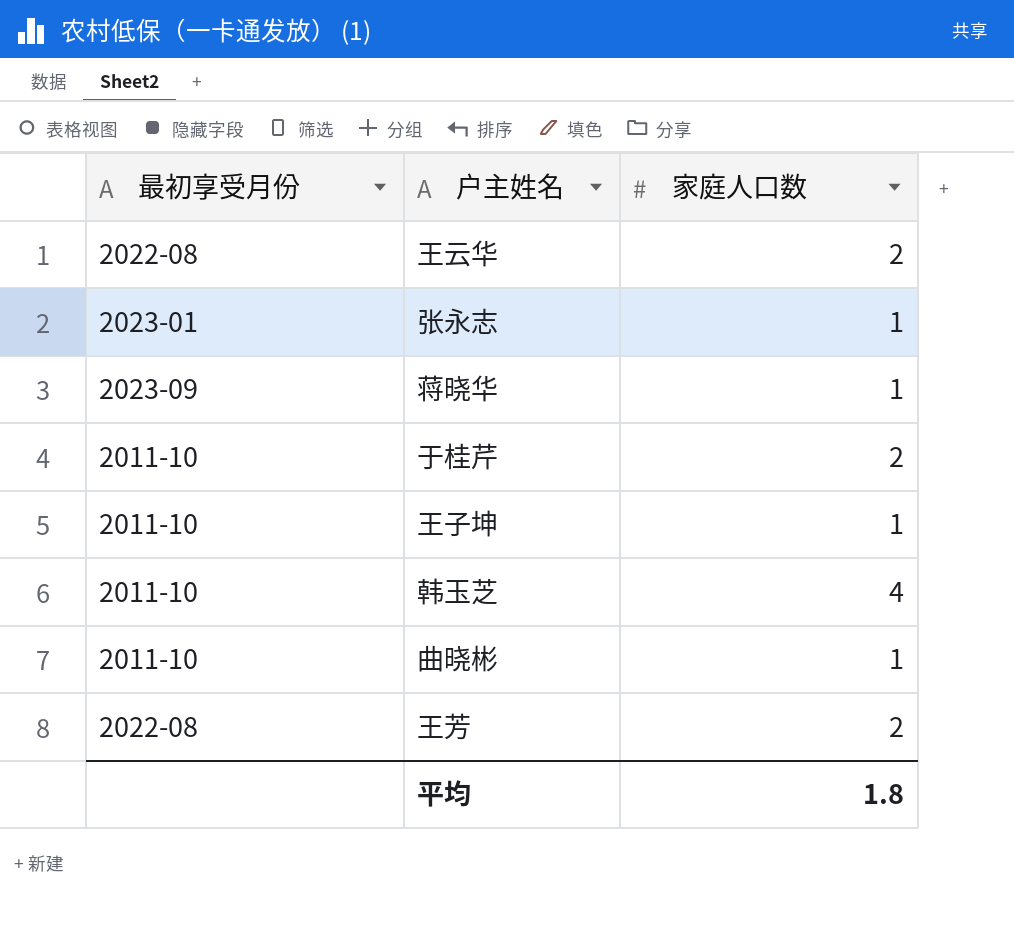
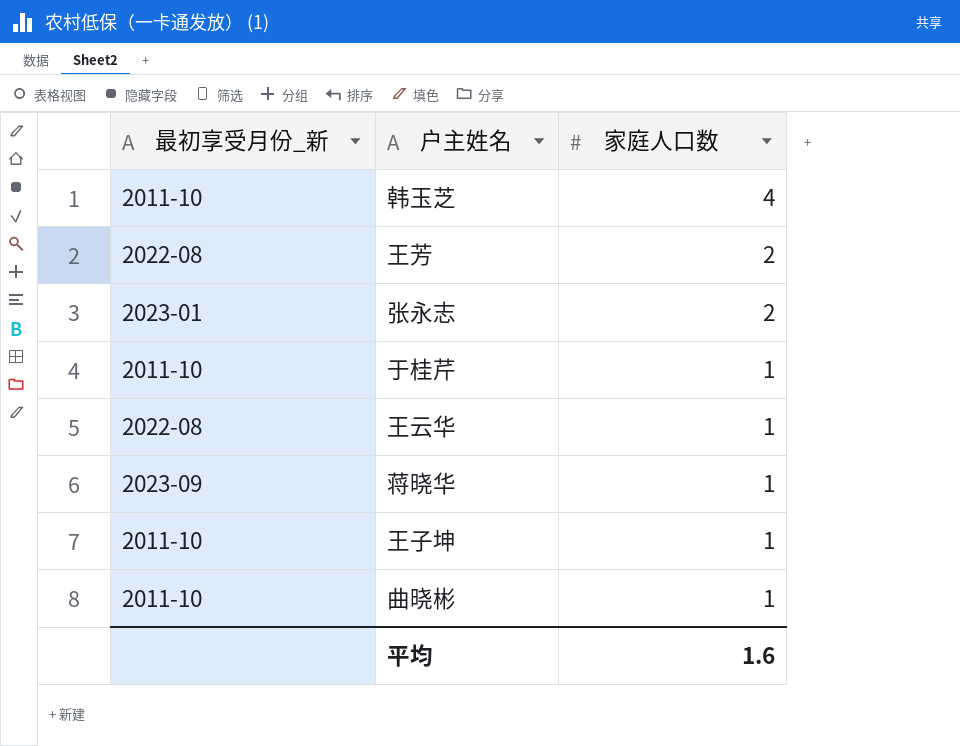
row order: none -> 家庭人口数 descending
column name: 最初享受月份 -> 最初享受月份_新
张永志 | 家庭人口数: 1 -> 2
于桂芹 | 家庭人口数: 2 -> 1
王云华 | 家庭人口数: 2 -> 1
平均 | 家庭人口数: 1.8 -> 1.6

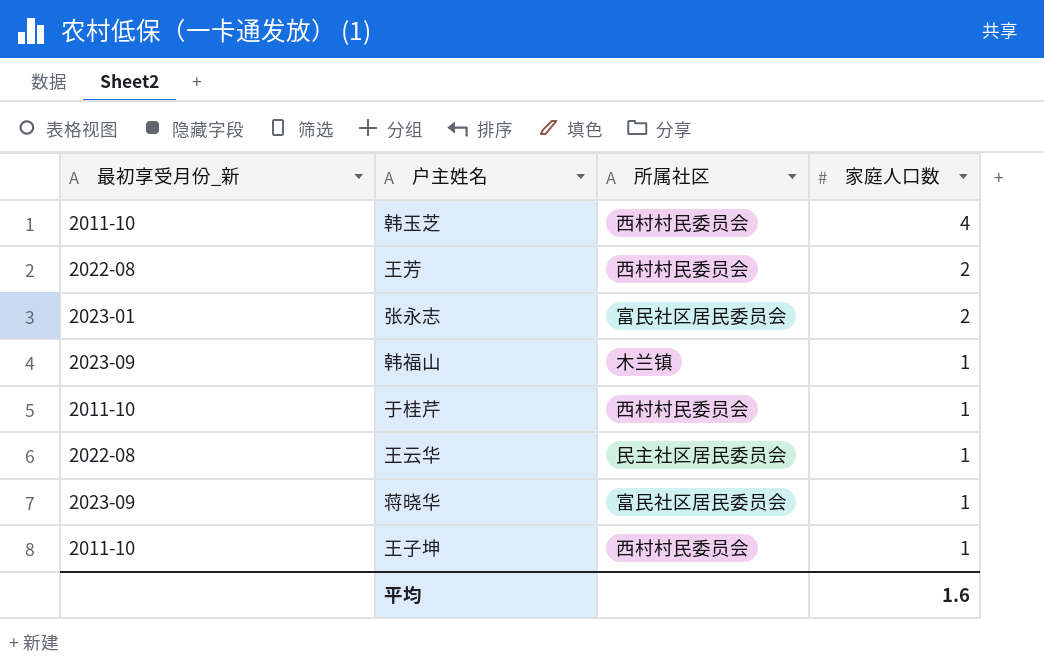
column 所属社区 | position: none -> 3
row 曲晓彬: 2011-10 | 1 -> none
row 韩福山: none -> 2023-09 | 木兰镇 | 1

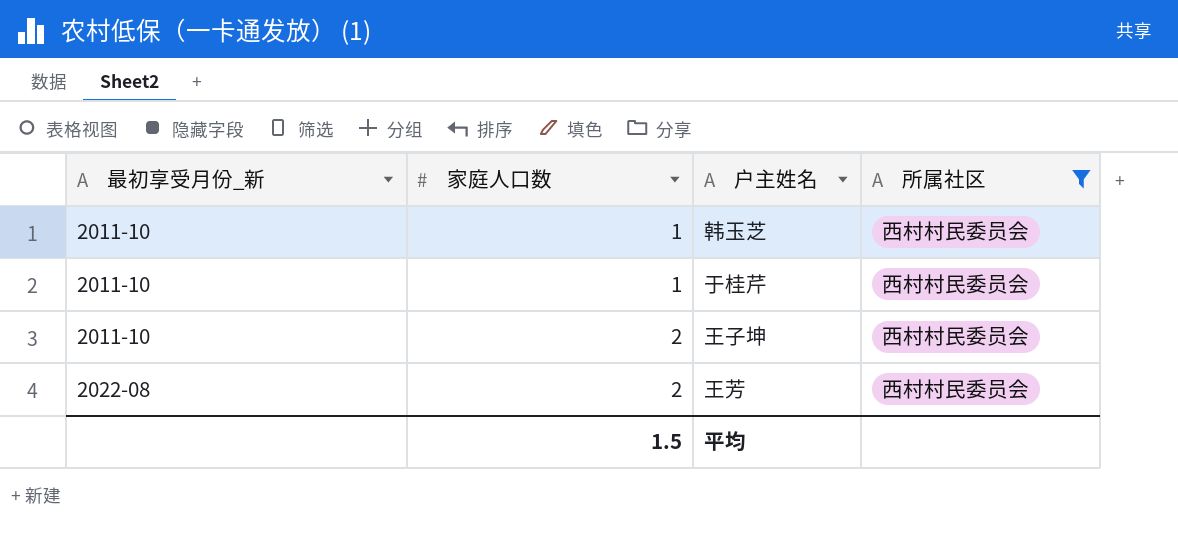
filter: none -> 所属社区 = 西村村民委员会
row order: 家庭人口数 descending -> 最初享受月份_新 ascending
column 家庭人口数 | position: 4 -> 2
韩玉芝 | 家庭人口数: 4 -> 1
王子坤 | 家庭人口数: 1 -> 2
平均 | 家庭人口数: 1.6 -> 1.5

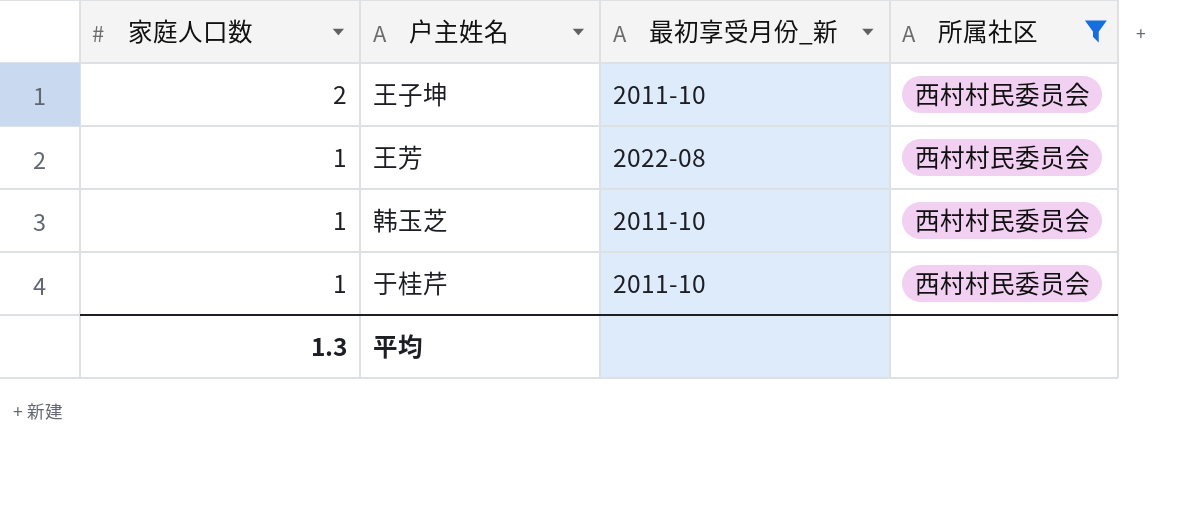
row order: 最初享受月份_新 ascending -> 家庭人口数 descending
column 最初享受月份_新 | position: 1 -> 3
王芳 | 家庭人口数: 2 -> 1
平均 | 家庭人口数: 1.5 -> 1.3

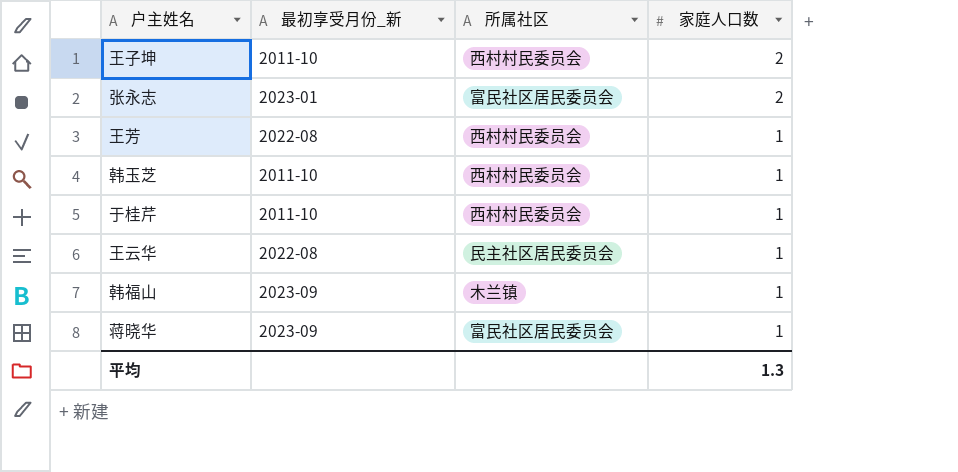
filter: 所属社区 = 西村村民委员会 -> none
column 家庭人口数 | position: 1 -> 4

